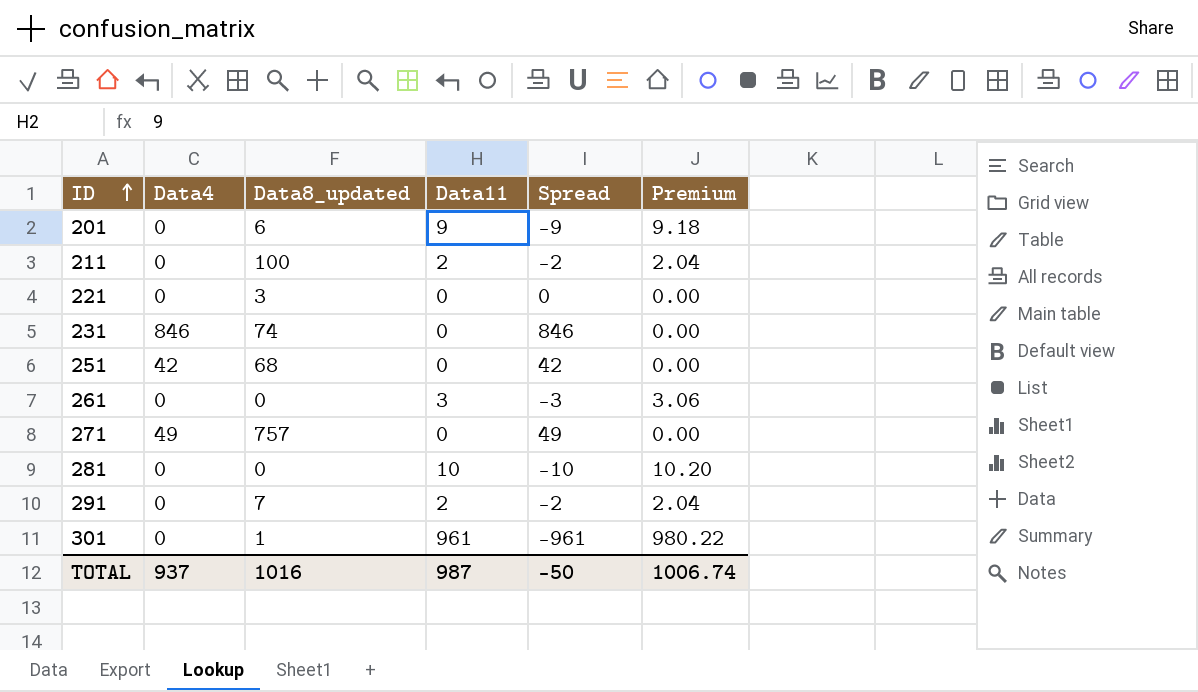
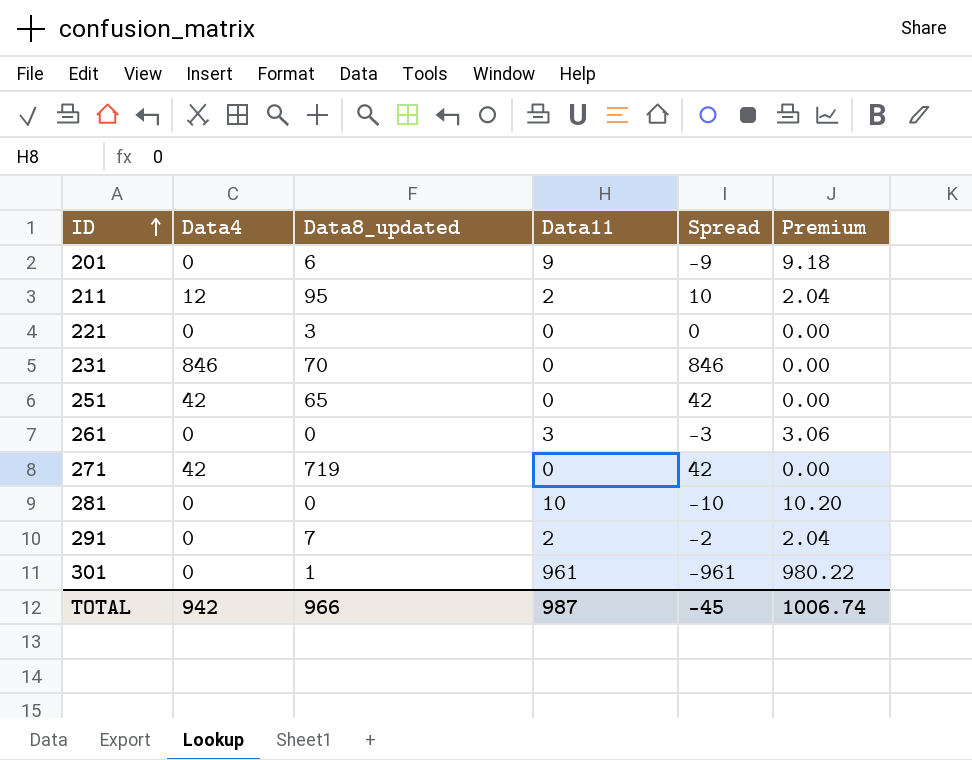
211 | Data4: 0 -> 12
211 | Data8_updated: 100 -> 95
211 | Spread: -2 -> 10
231 | Data8_updated: 74 -> 70
251 | Data8_updated: 68 -> 65
271 | Data4: 49 -> 42
271 | Data8_updated: 757 -> 719
271 | Spread: 49 -> 42
TOTAL | Data4: 937 -> 942
TOTAL | Data8_updated: 1016 -> 966
TOTAL | Spread: -50 -> -45

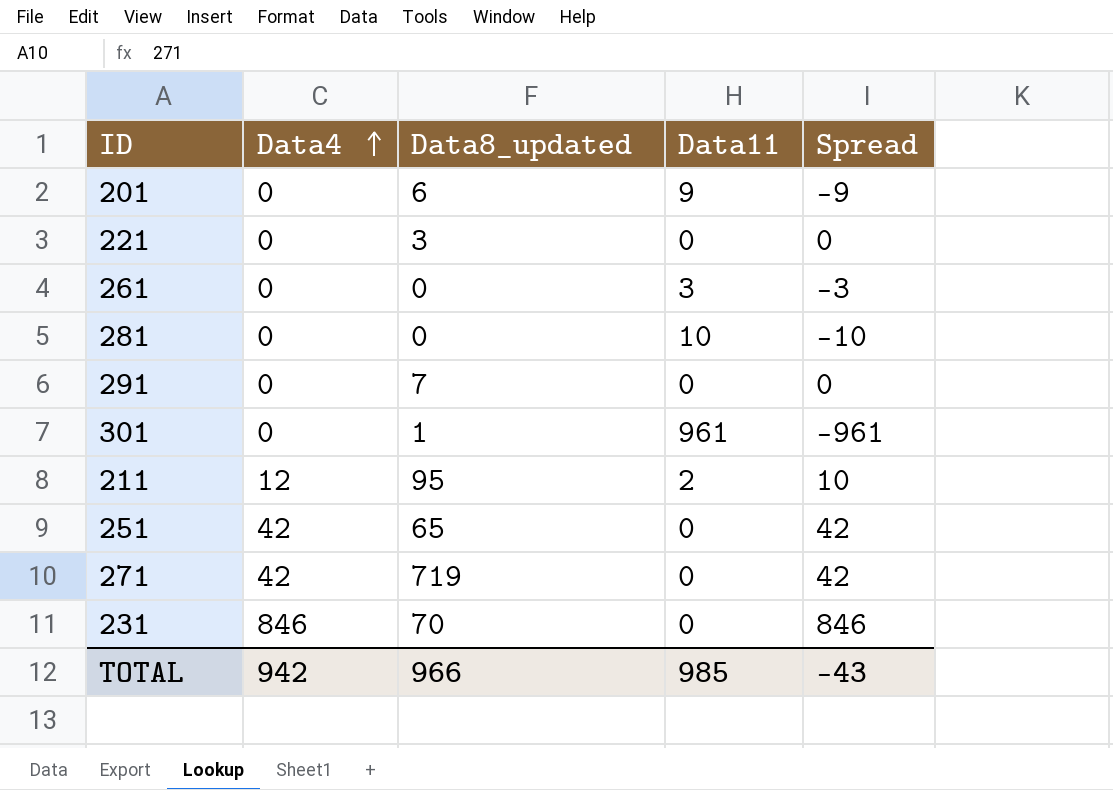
row order: ID ascending -> Data4 ascending
column Premium | formula: [Data11] * 1.02 -> none
291 | Data11: 2 -> 0
291 | Spread: -2 -> 0
TOTAL | Data11: 987 -> 985
TOTAL | Spread: -45 -> -43

